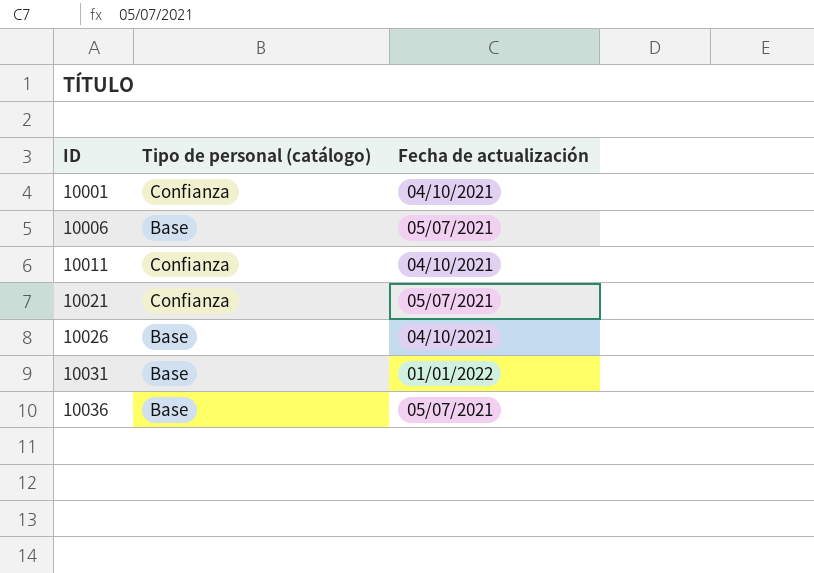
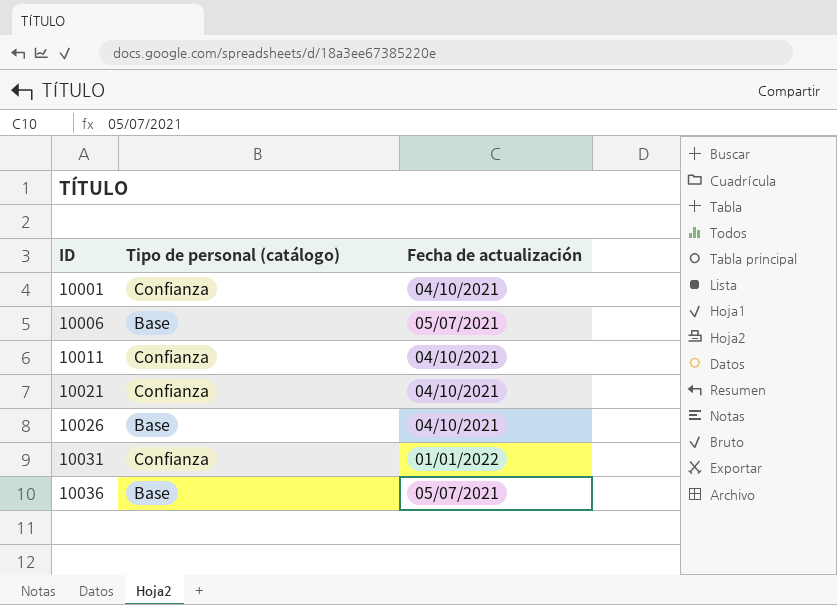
10021 | Fecha de actualización: 05/07/2021 -> 04/10/2021
10031 | Tipo de personal (catálogo): Base -> Confianza

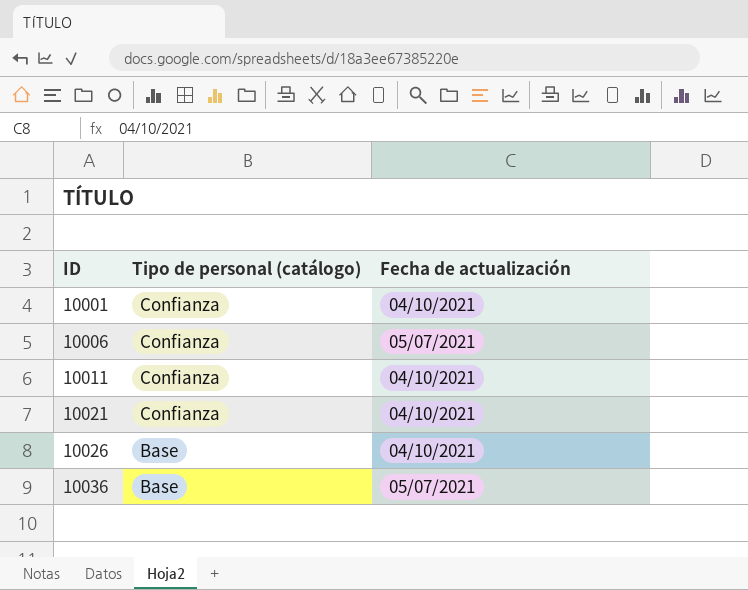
row 10031: Confianza | 01/01/2022 -> none
10006 | Tipo de personal (catálogo): Base -> Confianza

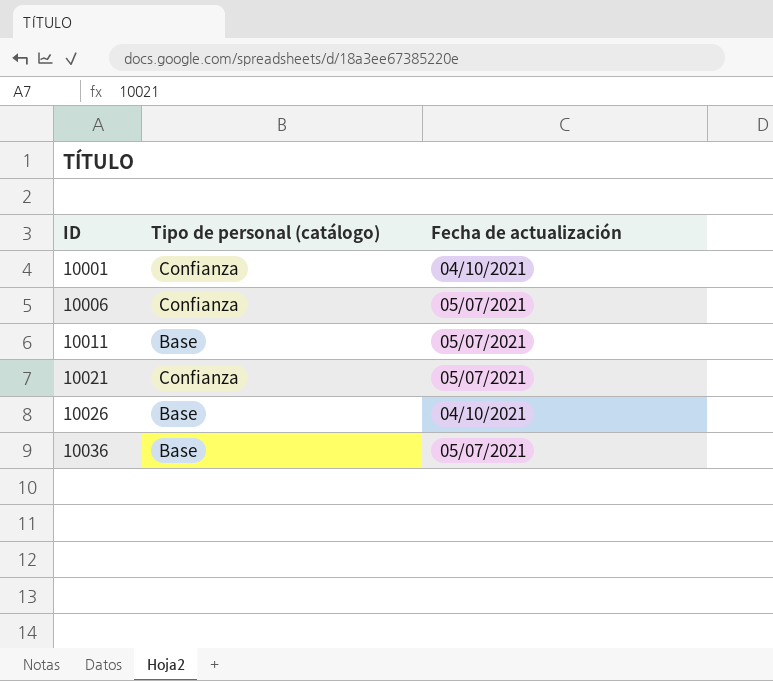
10011 | Tipo de personal (catálogo): Confianza -> Base
10011 | Fecha de actualización: 04/10/2021 -> 05/07/2021
10021 | Fecha de actualización: 04/10/2021 -> 05/07/2021

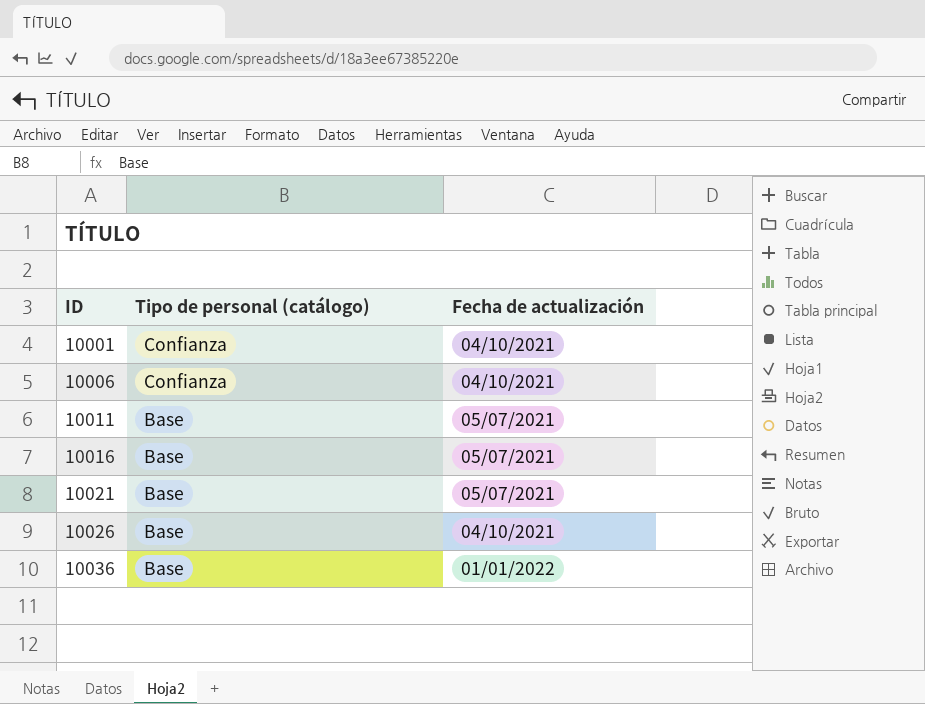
10006 | Fecha de actualización: 05/07/2021 -> 04/10/2021
row 10016: none -> Base | 05/07/2021
10021 | Tipo de personal (catálogo): Confianza -> Base
10036 | Fecha de actualización: 05/07/2021 -> 01/01/2022

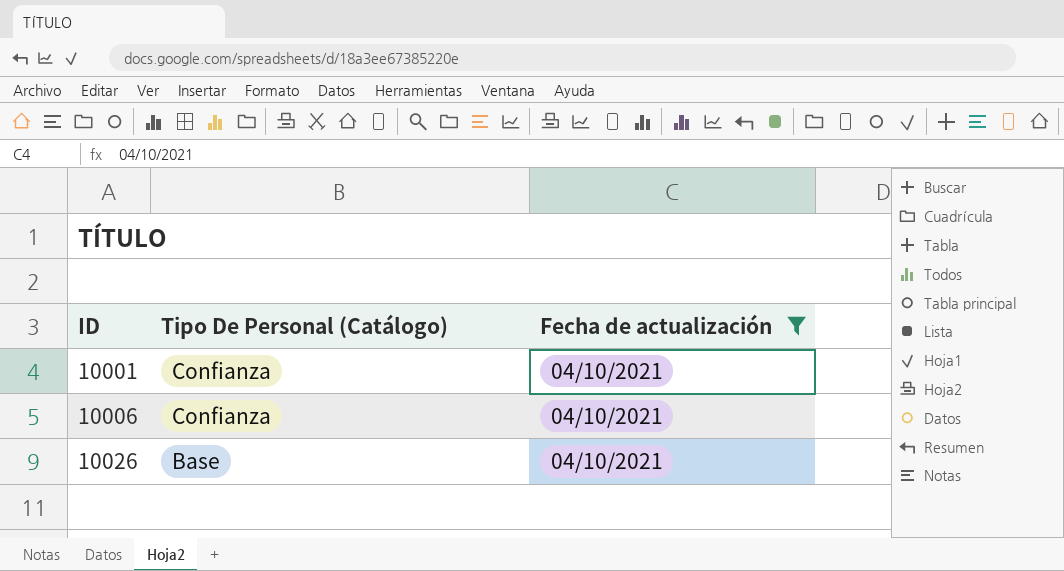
filter: none -> Fecha de actualización = 04/10/2021
column name: Tipo de personal (catálogo) -> Tipo De Personal (Catálogo)

